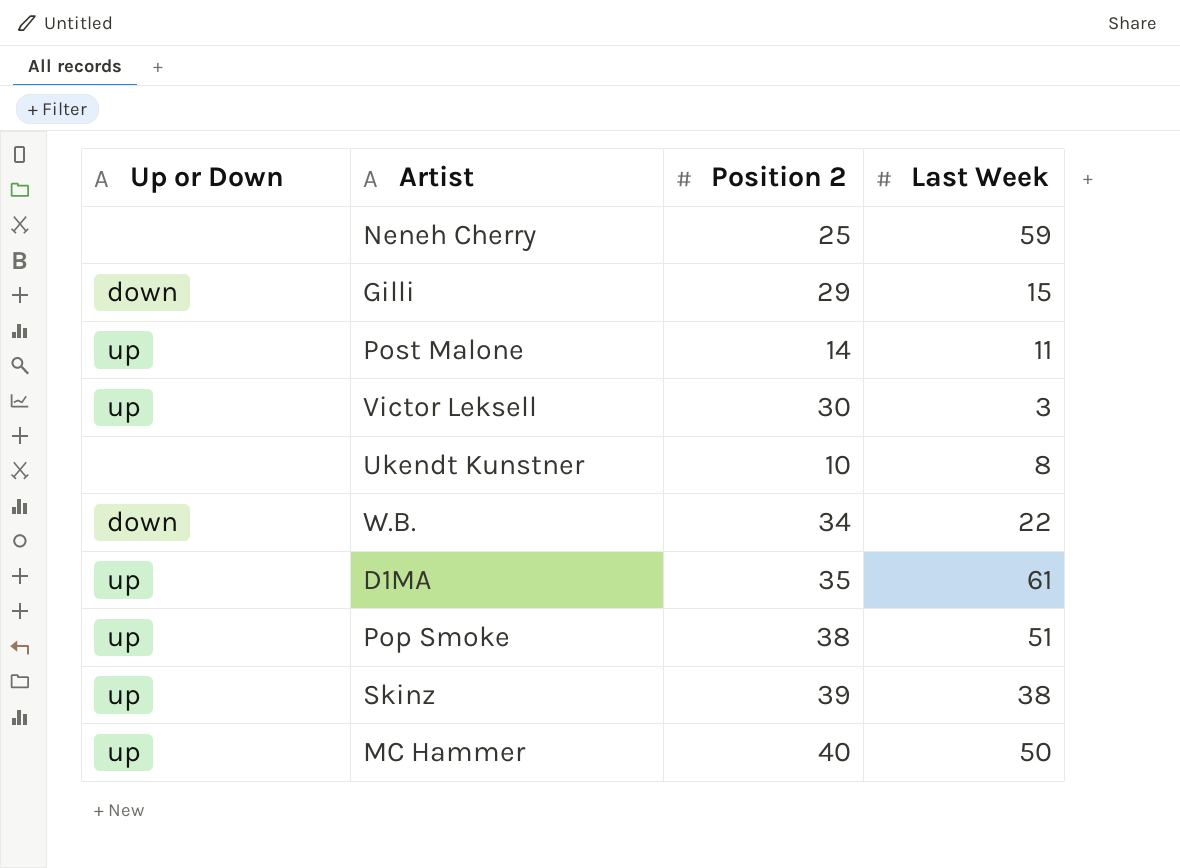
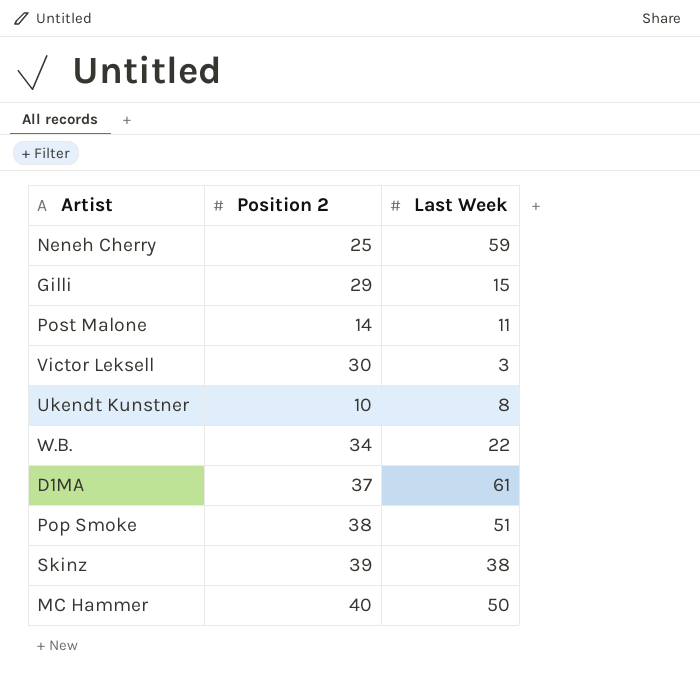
column Up or Down | position: 1 -> none
D1MA | Position 2: 35 -> 37

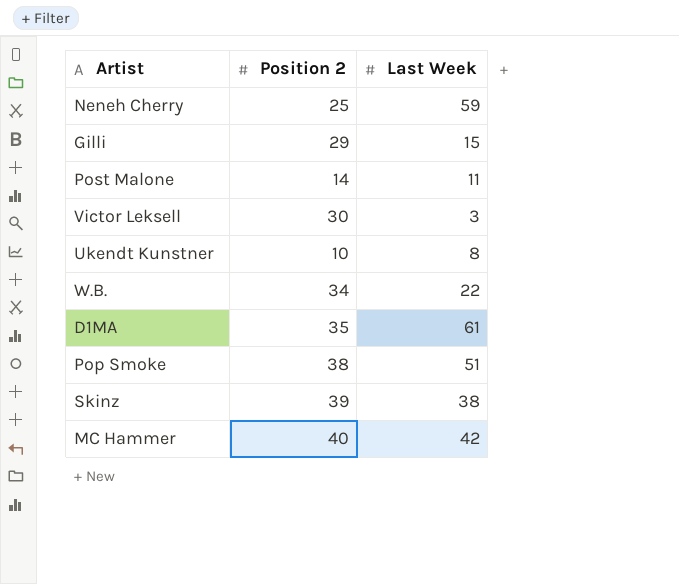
D1MA | Position 2: 37 -> 35
MC Hammer | Last Week: 50 -> 42

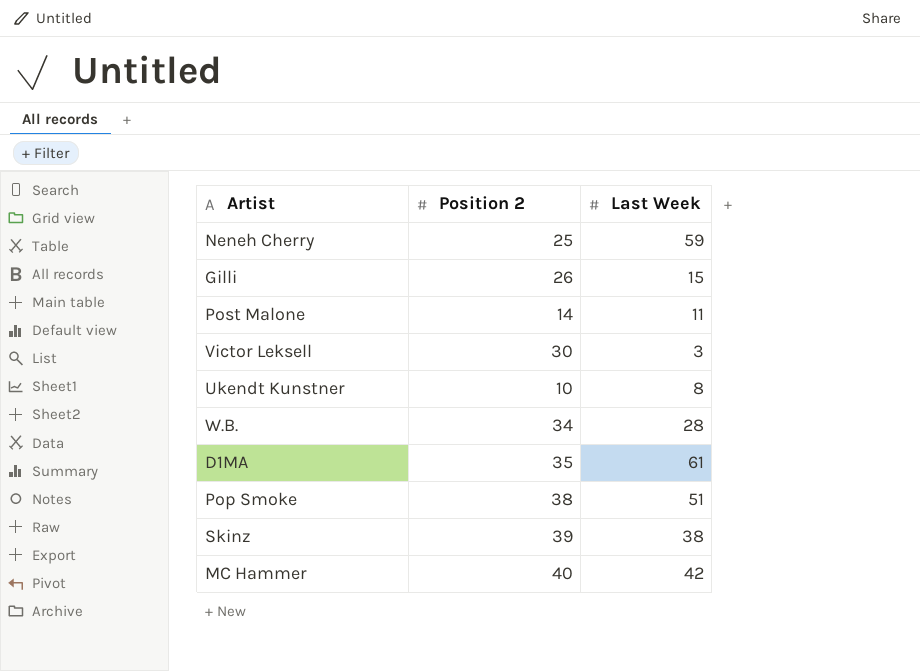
Gilli | Position 2: 29 -> 26
W.B. | Last Week: 22 -> 28

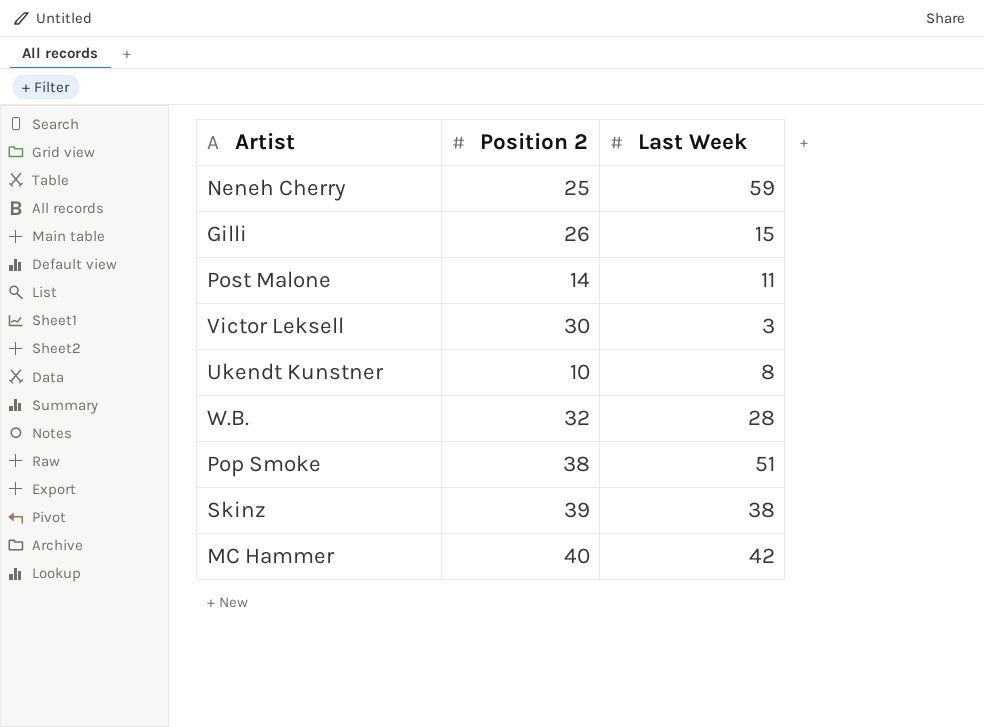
row D1MA: 35 | 61 -> none
W.B. | Position 2: 34 -> 32

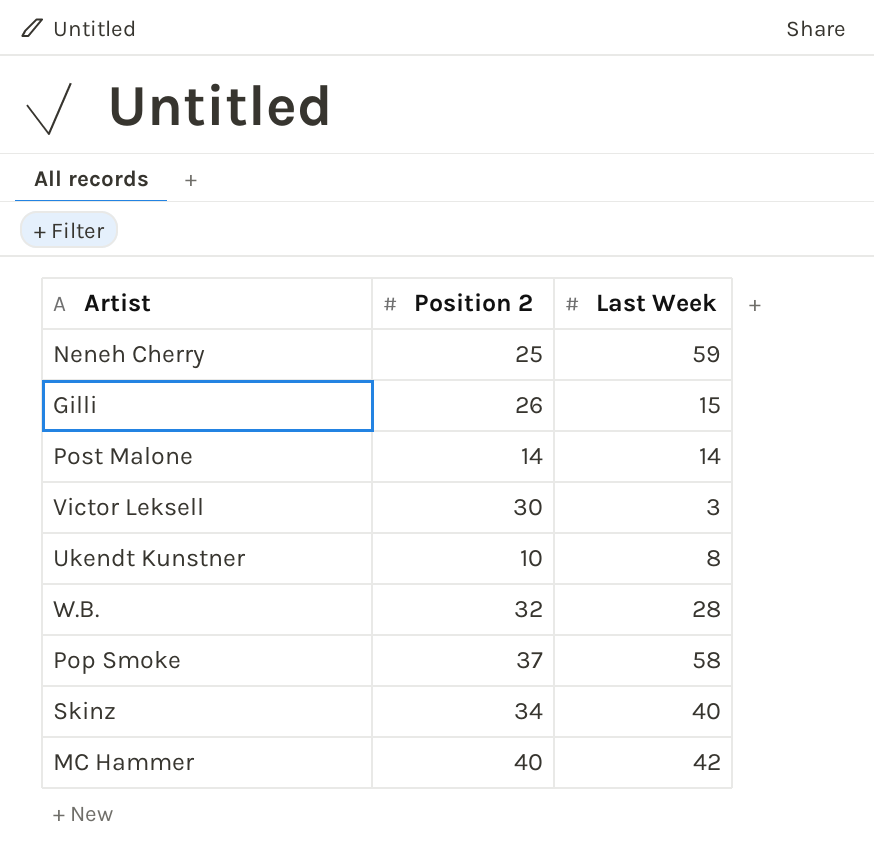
Post Malone | Last Week: 11 -> 14
Pop Smoke | Position 2: 38 -> 37
Pop Smoke | Last Week: 51 -> 58
Skinz | Position 2: 39 -> 34
Skinz | Last Week: 38 -> 40

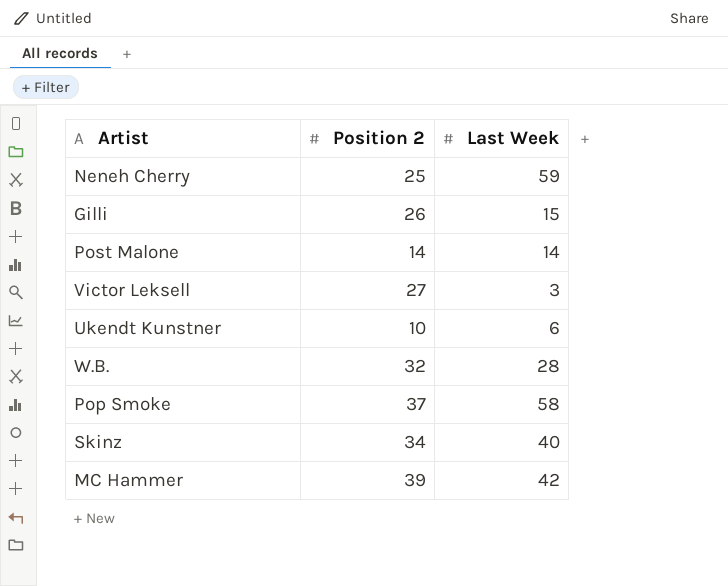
Victor Leksell | Position 2: 30 -> 27
Ukendt Kunstner | Last Week: 8 -> 6
MC Hammer | Position 2: 40 -> 39

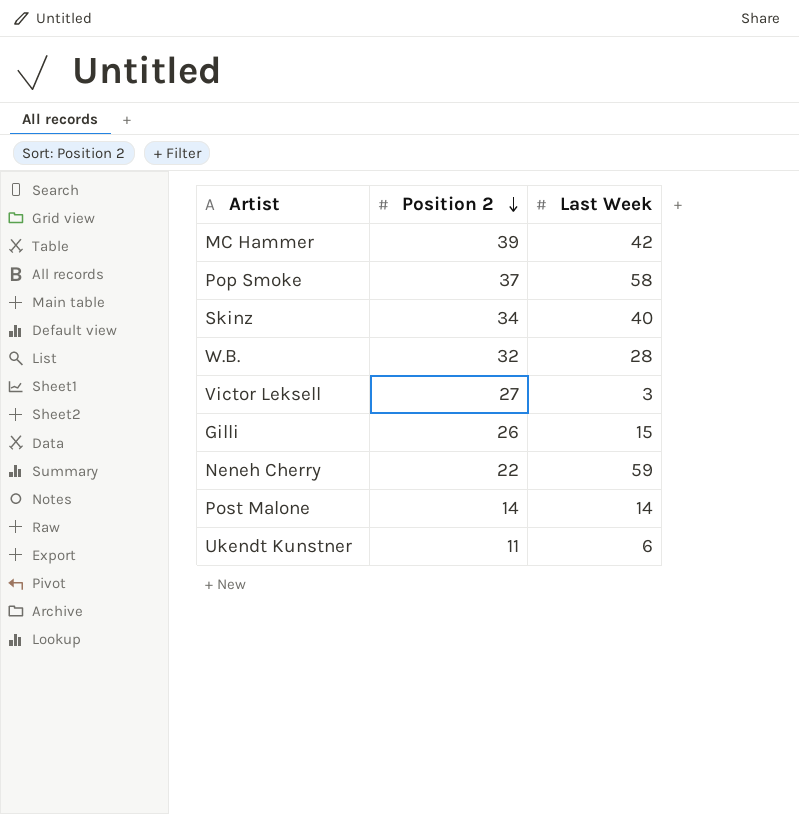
row order: none -> Position 2 descending
Neneh Cherry | Position 2: 25 -> 22
Ukendt Kunstner | Position 2: 10 -> 11

